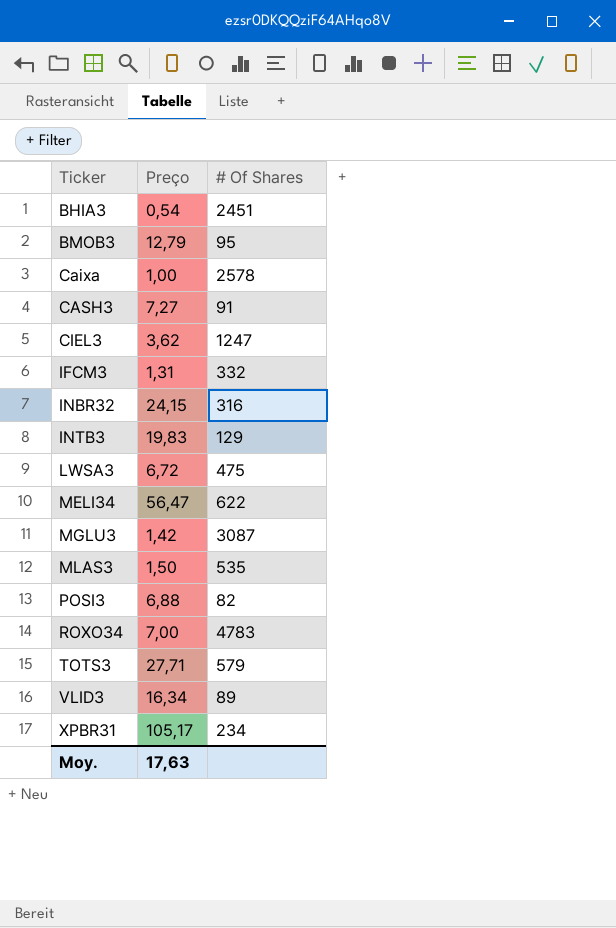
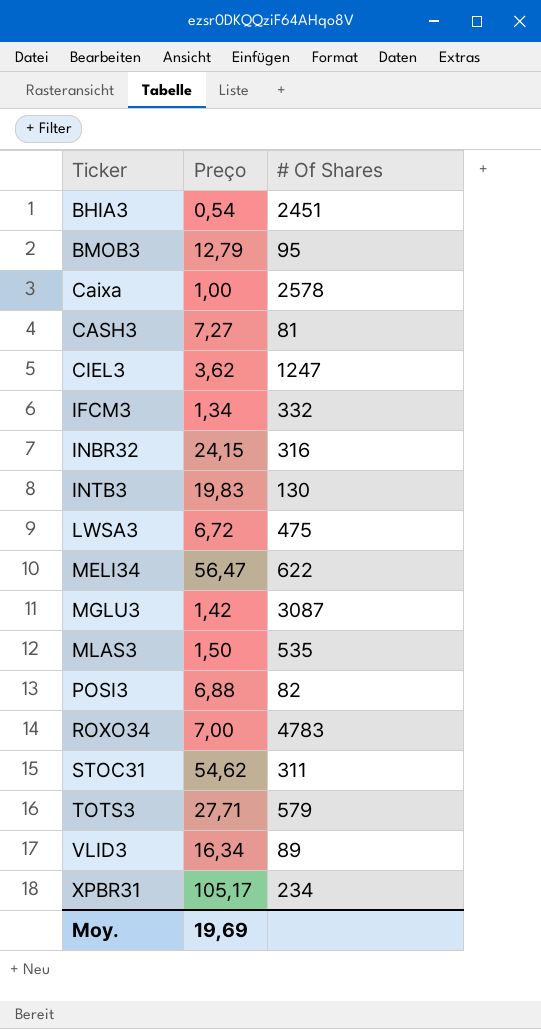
CASH3 | # Of Shares: 91 -> 81
IFCM3 | Preço: 1,31 -> 1,34
INTB3 | # Of Shares: 129 -> 130
row STOC31: none -> 54,62 | 311
Moy. | Preço: 17,63 -> 19,69

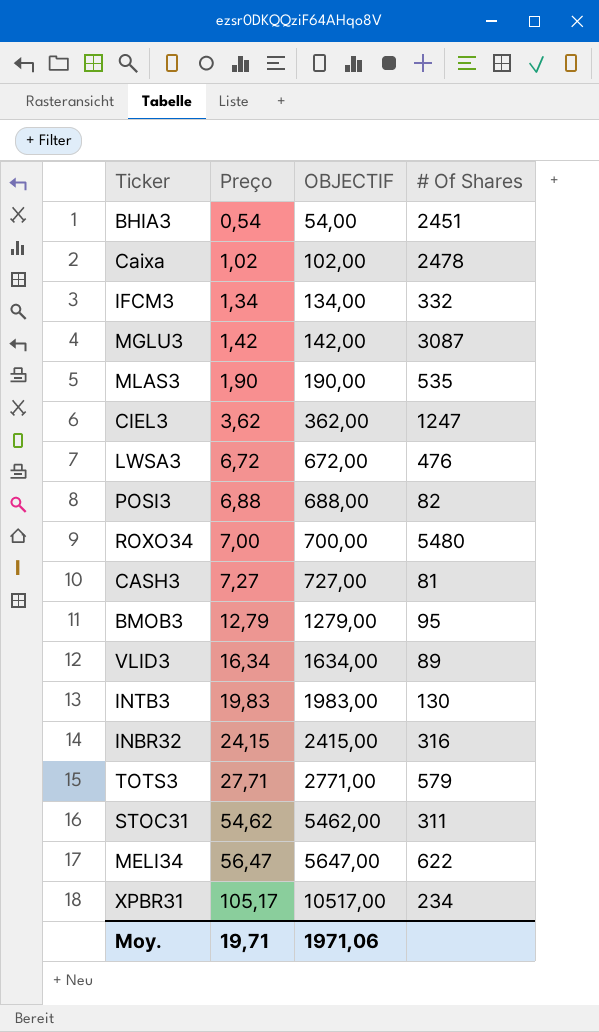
row order: Ticker ascending -> Preço ascending
column OBJECTIF | formula: none -> [Preço] * 100
Caixa | Preço: 1,00 -> 1,02
Caixa | # Of Shares: 2578 -> 2478
MLAS3 | Preço: 1,50 -> 1,90
LWSA3 | # Of Shares: 475 -> 476
ROXO34 | # Of Shares: 4783 -> 5480
Moy. | Preço: 19,69 -> 19,71

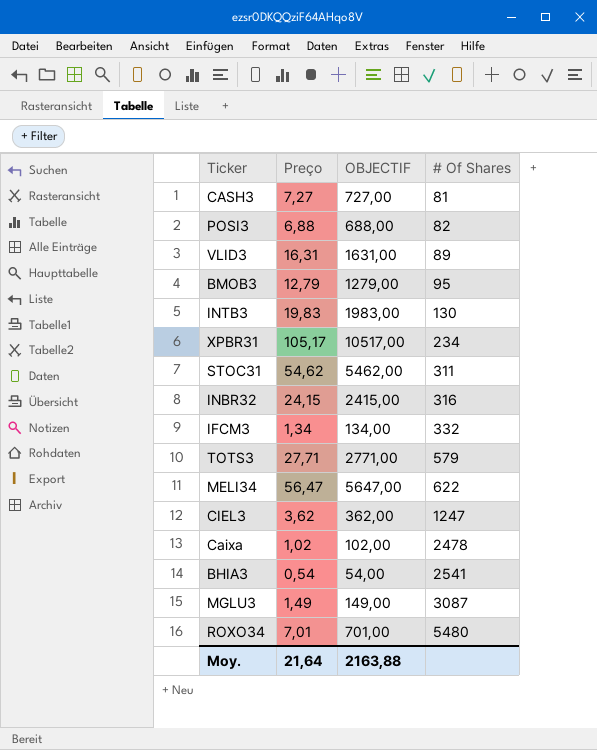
row order: Preço ascending -> # Of Shares ascending
row MLAS3: 1,90 | 190,00 | 535 -> none
row LWSA3: 6,72 | 672,00 | 476 -> none
VLID3 | Preço: 16,34 -> 16,31
VLID3 | OBJECTIF: 1634,00 -> 1631,00
BHIA3 | # Of Shares: 2451 -> 2541
MGLU3 | Preço: 1,42 -> 1,49
MGLU3 | OBJECTIF: 142,00 -> 149,00
ROXO34 | Preço: 7,00 -> 7,01
ROXO34 | OBJECTIF: 700,00 -> 701,00
Moy. | Preço: 19,71 -> 21,64
Moy. | OBJECTIF: 1971,06 -> 2163,88

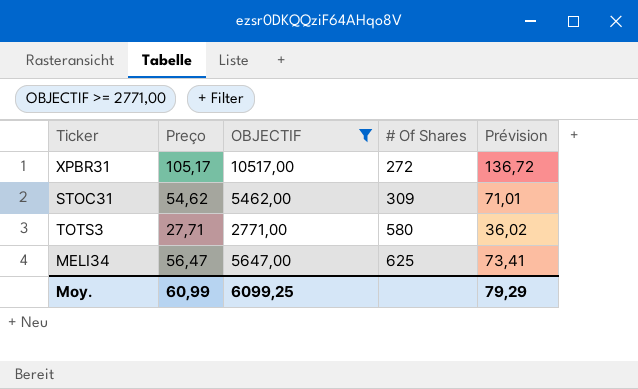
filter: none -> OBJECTIF >= 2771,00
column Prévision | formula: none -> [Preço] * 1,3
XPBR31 | # Of Shares: 234 -> 272
STOC31 | # Of Shares: 311 -> 309
TOTS3 | # Of Shares: 579 -> 580
MELI34 | # Of Shares: 622 -> 625
Moy. | Preço: 21,64 -> 60,99
Moy. | OBJECTIF: 2163,88 -> 6099,25

